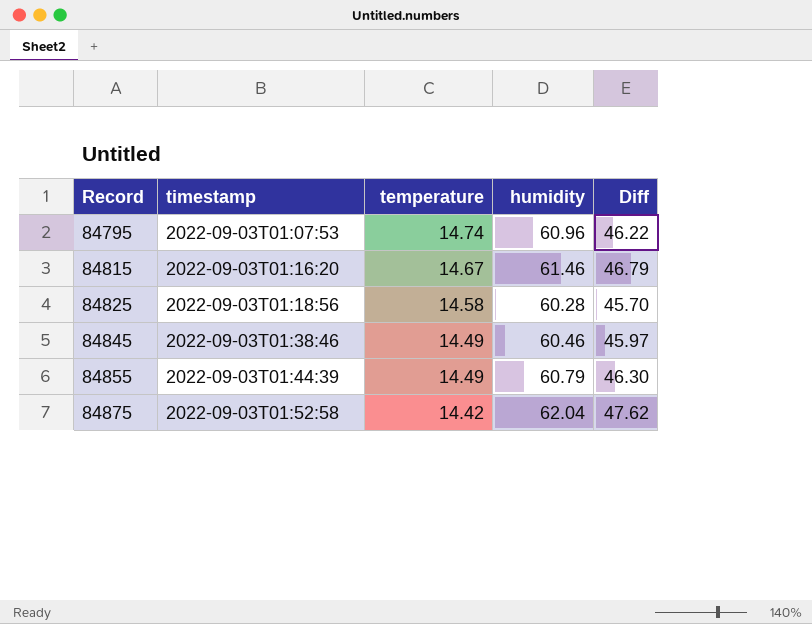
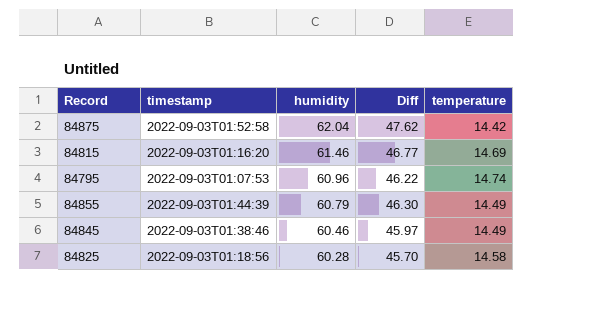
row order: Record ascending -> humidity descending
column temperature | position: 3 -> 5
84815 | Diff: 46.79 -> 46.77
84815 | temperature: 14.67 -> 14.69

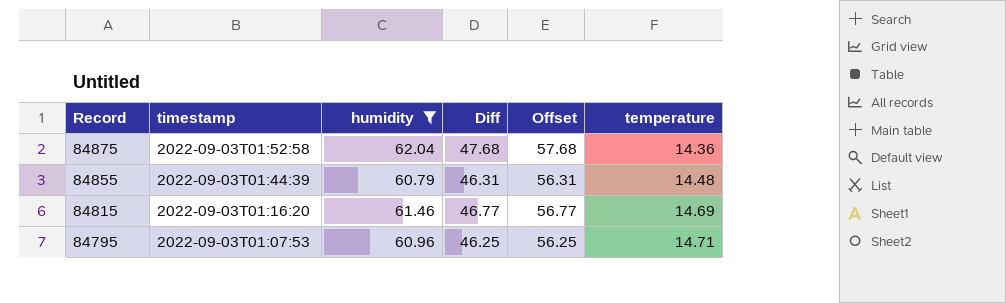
filter: none -> humidity >= 60.79
row order: humidity descending -> Record descending
column Offset | formula: none -> [Diff] + 10
84875 | Diff: 47.62 -> 47.68
84875 | temperature: 14.42 -> 14.36
84855 | Diff: 46.30 -> 46.31
84855 | temperature: 14.49 -> 14.48
84795 | Diff: 46.22 -> 46.25
84795 | temperature: 14.74 -> 14.71

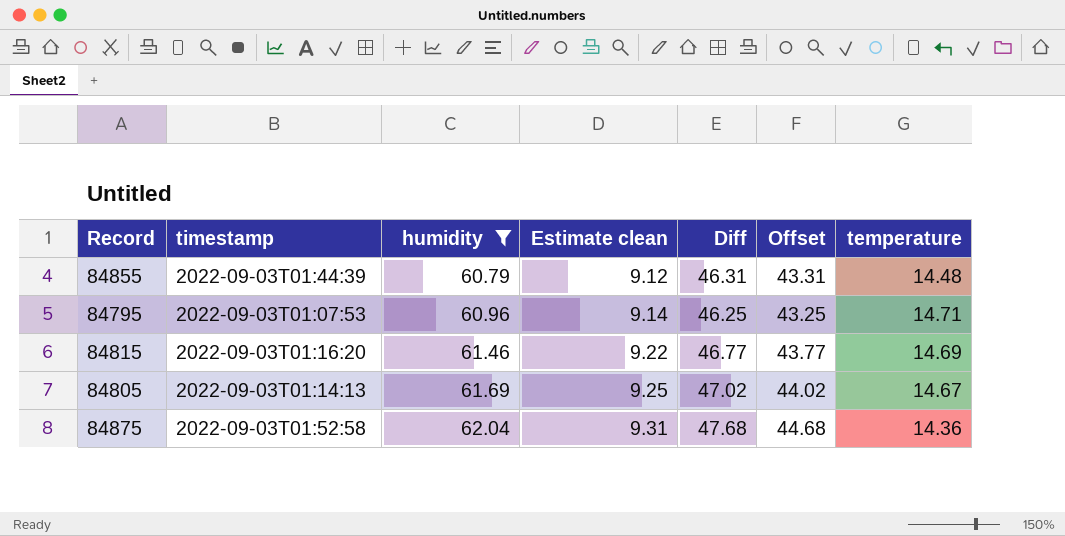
row order: Record descending -> humidity ascending
column Estimate clean | formula: none -> [humidity] * 0.15
column Offset | formula: [Diff] + 10 -> [Diff] - 3
row 84805: none -> 2022-09-03T01:14:13 | 61.69 | 9.25 | 47.02 | 44.02 | 14.67

